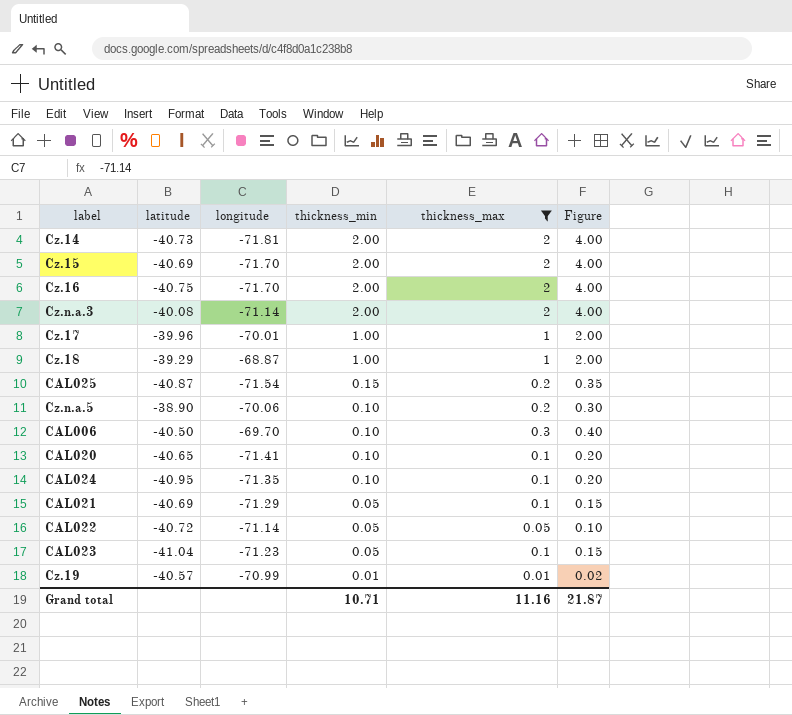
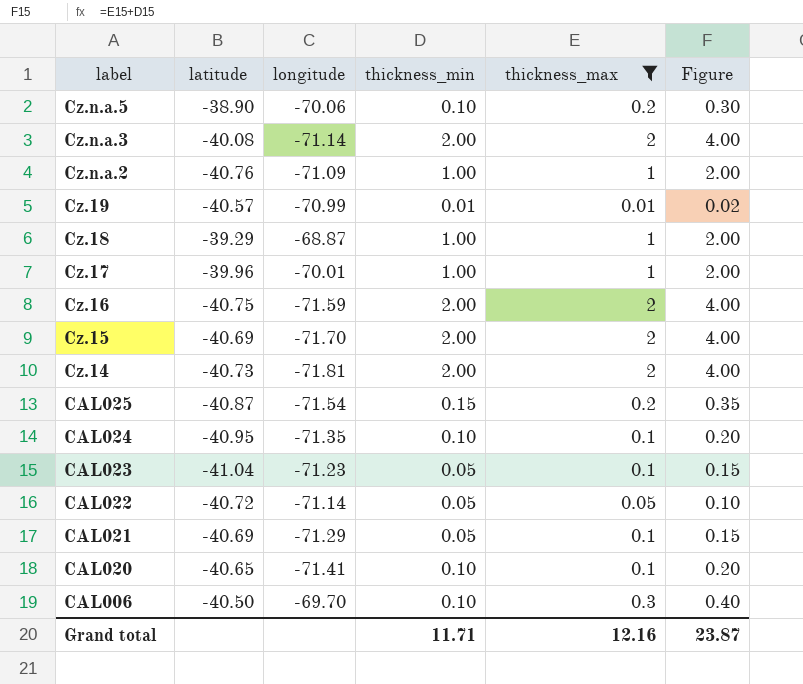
row order: thickness_min descending -> label descending
row Cz.n.a.2: none -> -40.76 | -71.09 | 1.00 | 1 | 2.00
Cz.16 | longitude: -71.70 -> -71.59
Grand total | thickness_min: 10.71 -> 11.71
Grand total | thickness_max: 11.16 -> 12.16
Grand total | Figure: 21.87 -> 23.87

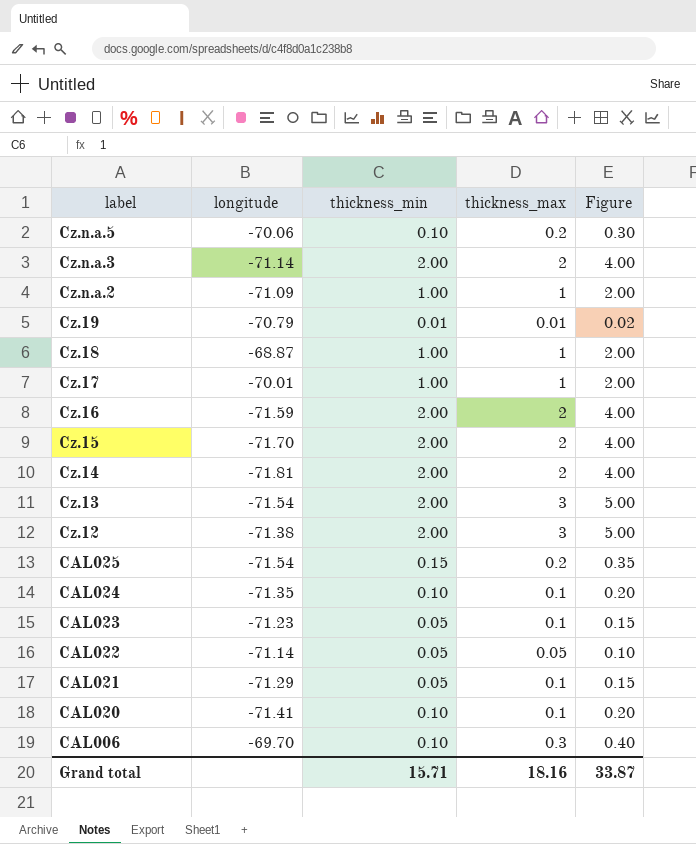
filter: thickness_max != 3 -> none
column latitude | position: 2 -> none
Cz.19 | longitude: -70.99 -> -70.79
Grand total | thickness_min: 11.71 -> 15.71
Grand total | thickness_max: 12.16 -> 18.16
Grand total | Figure: 23.87 -> 33.87

